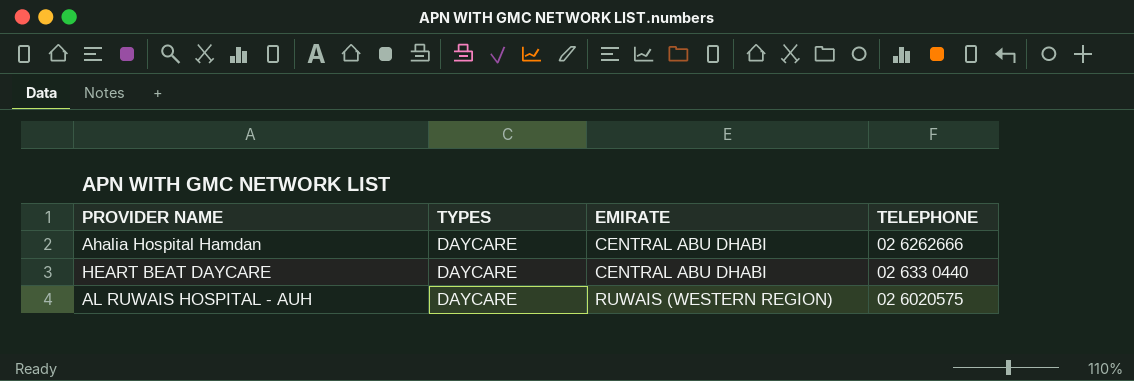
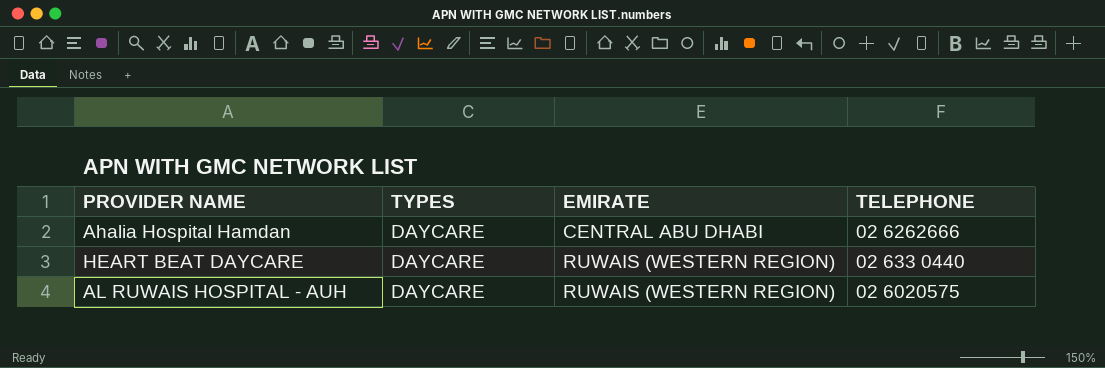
HEART BEAT DAYCARE | EMIRATE: CENTRAL ABU DHABI -> RUWAIS (WESTERN REGION)

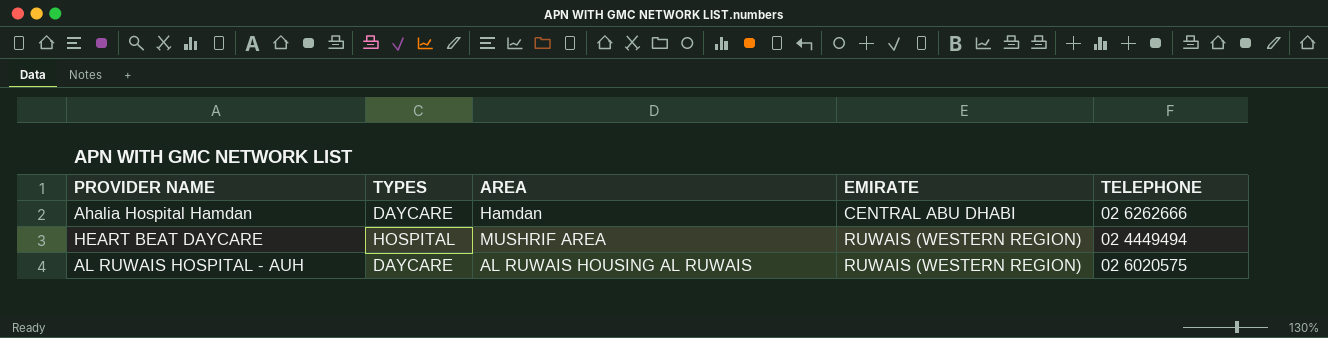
column AREA | position: none -> 3
HEART BEAT DAYCARE | TYPES: DAYCARE -> HOSPITAL
HEART BEAT DAYCARE | TELEPHONE: 02 633 0440 -> 02 4449494

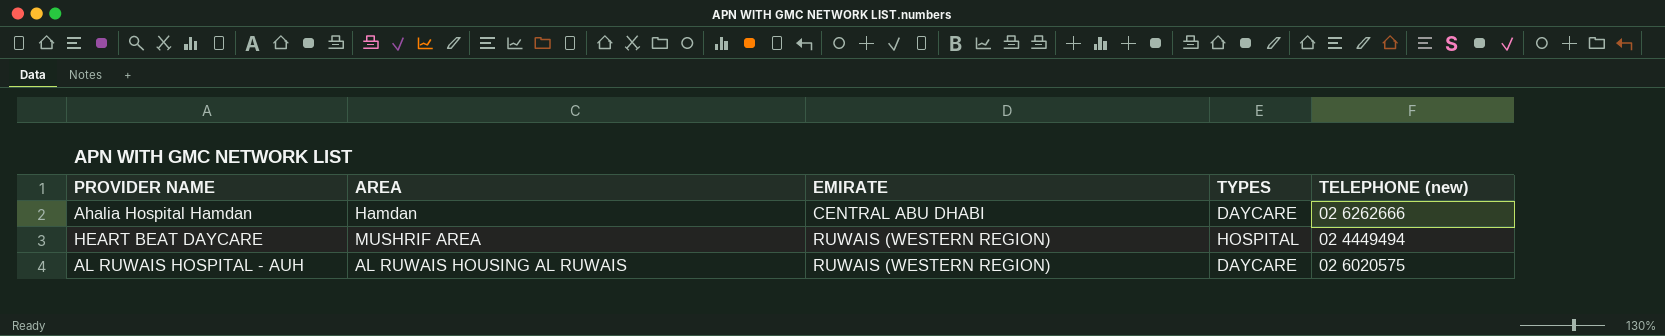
column TYPES | position: 2 -> 4
column name: TELEPHONE -> TELEPHONE (new)

